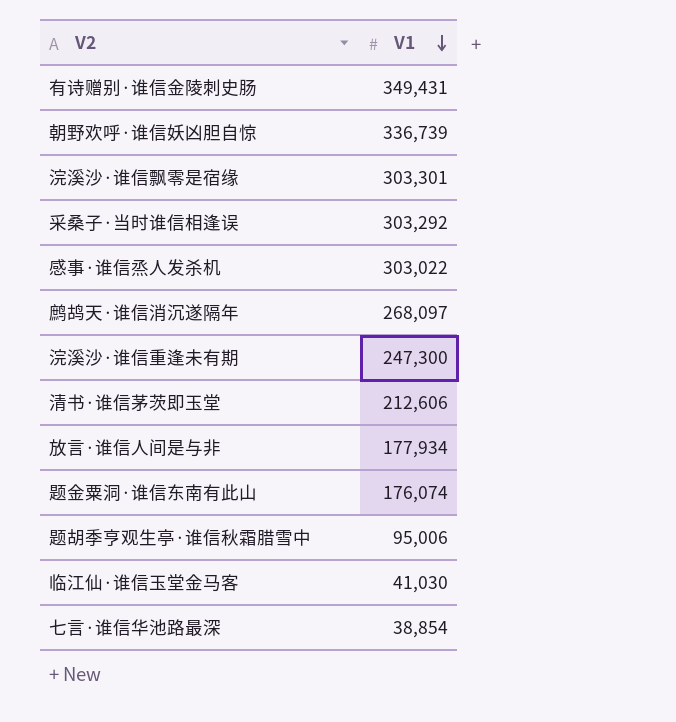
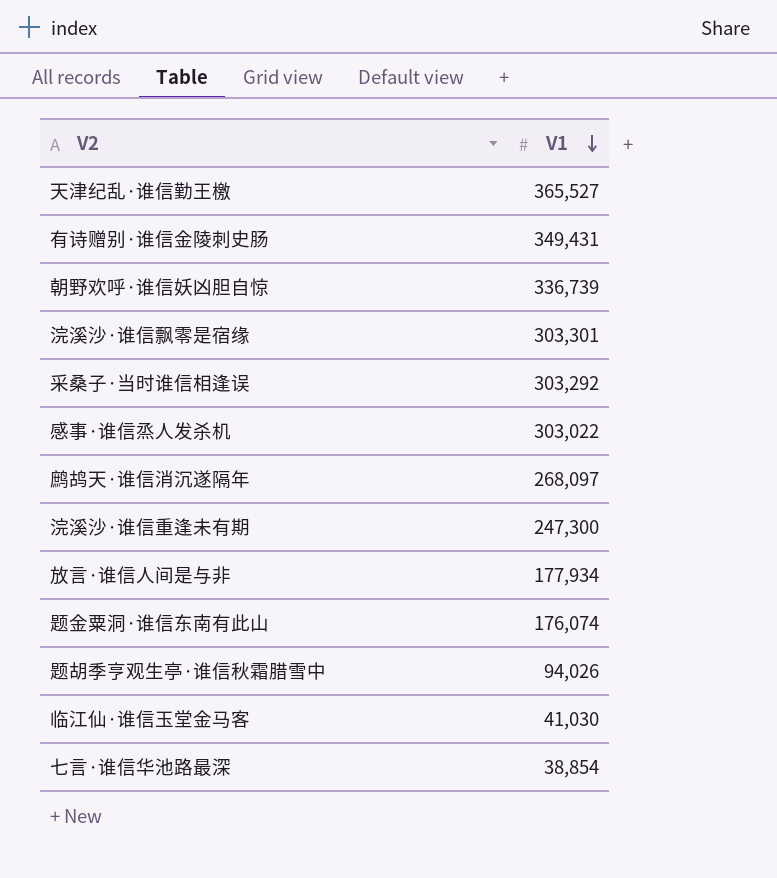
row 清书·谁信茅茨即玉堂: 212,606 -> none
row 天津纪乱·谁信勤王檄: none -> 365,527
题胡季亨观生亭·谁信秋霜腊雪中 | V1: 95,006 -> 94,026

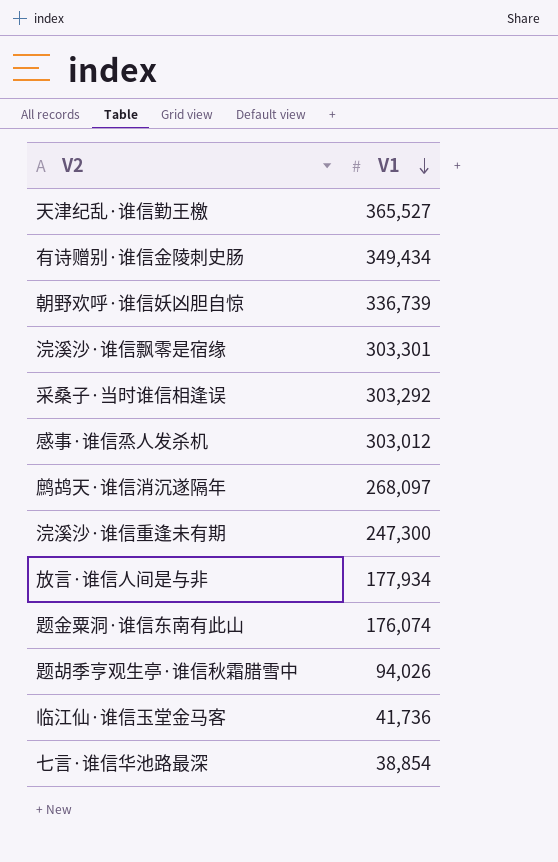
有诗赠别·谁信金陵刺史肠 | V1: 349,431 -> 349,434
感事·谁信烝人发杀机 | V1: 303,022 -> 303,012
临江仙·谁信玉堂金马客 | V1: 41,030 -> 41,736

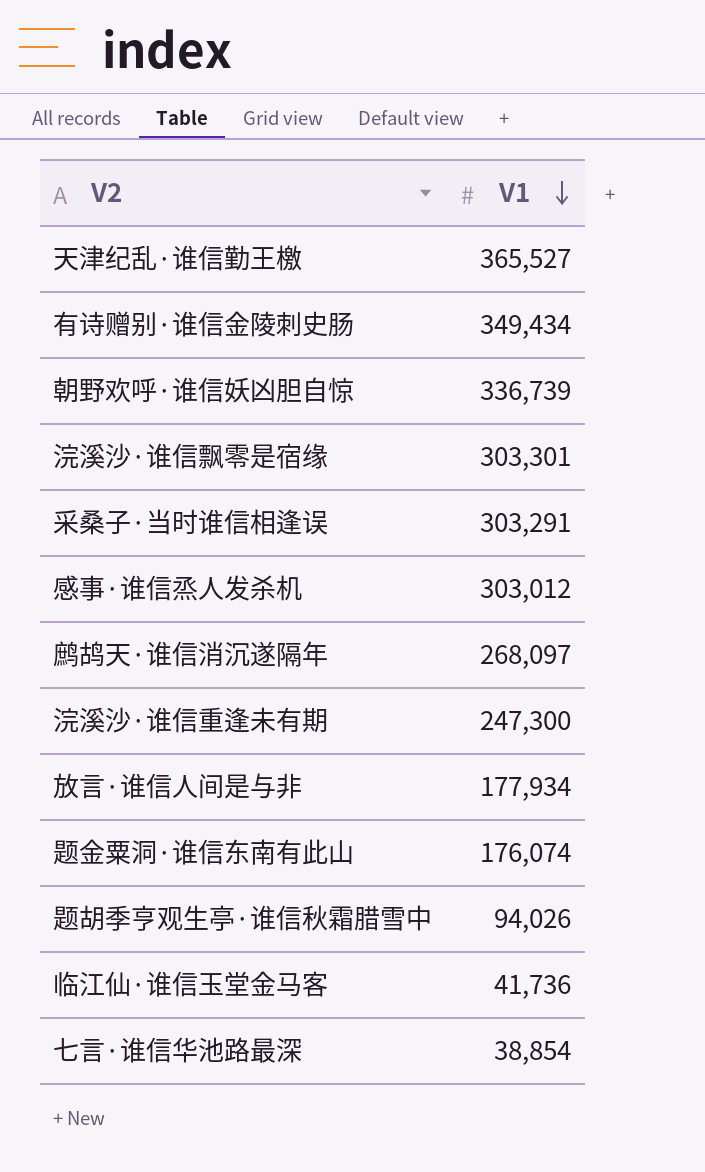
采桑子·当时谁信相逢误 | V1: 303,292 -> 303,291

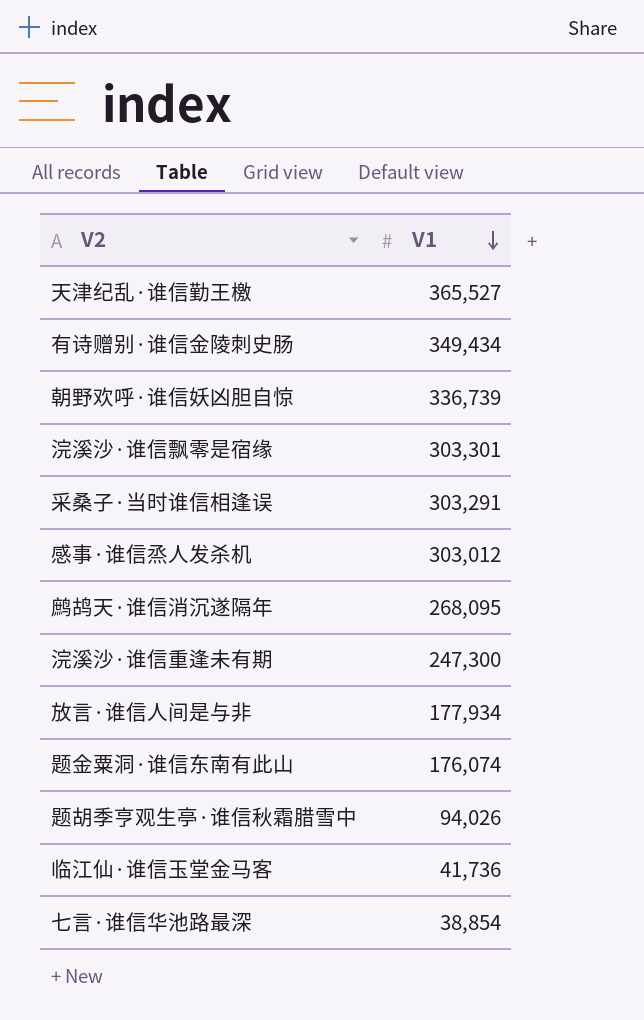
鹧鸪天·谁信消沉遂隔年 | V1: 268,097 -> 268,095

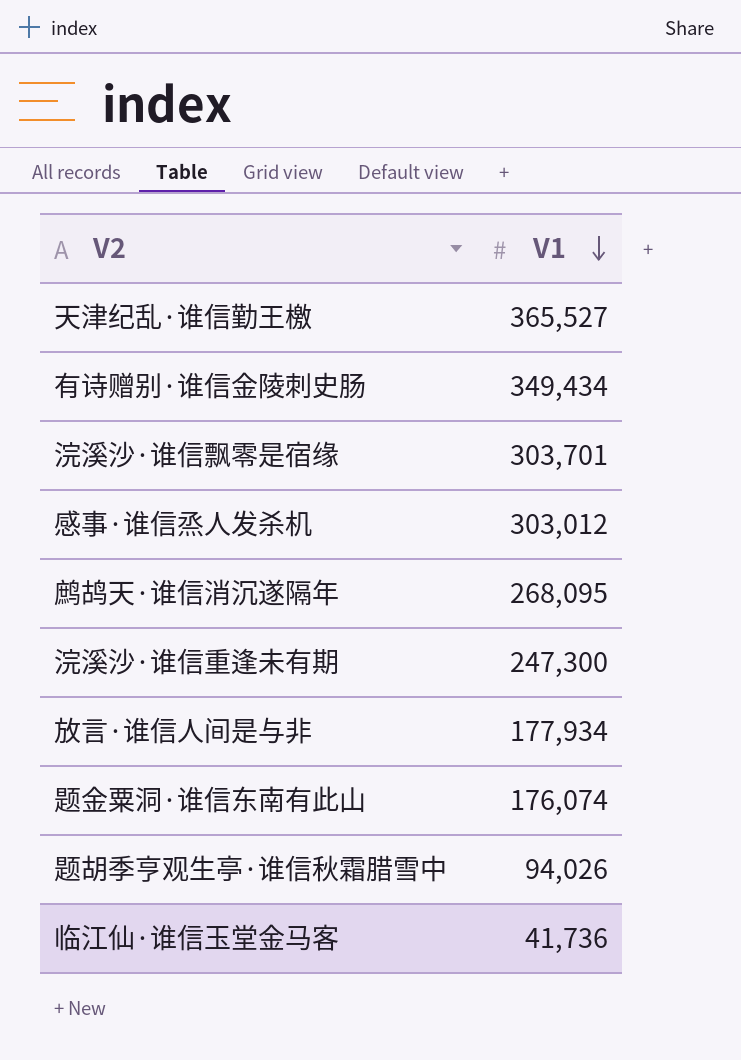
row 朝野欢呼·谁信妖凶胆自惊: 336,739 -> none
row 采桑子·当时谁信相逢误: 303,291 -> none
row 七言·谁信华池路最深: 38,854 -> none
浣溪沙·谁信飘零是宿缘 | V1: 303,301 -> 303,701

